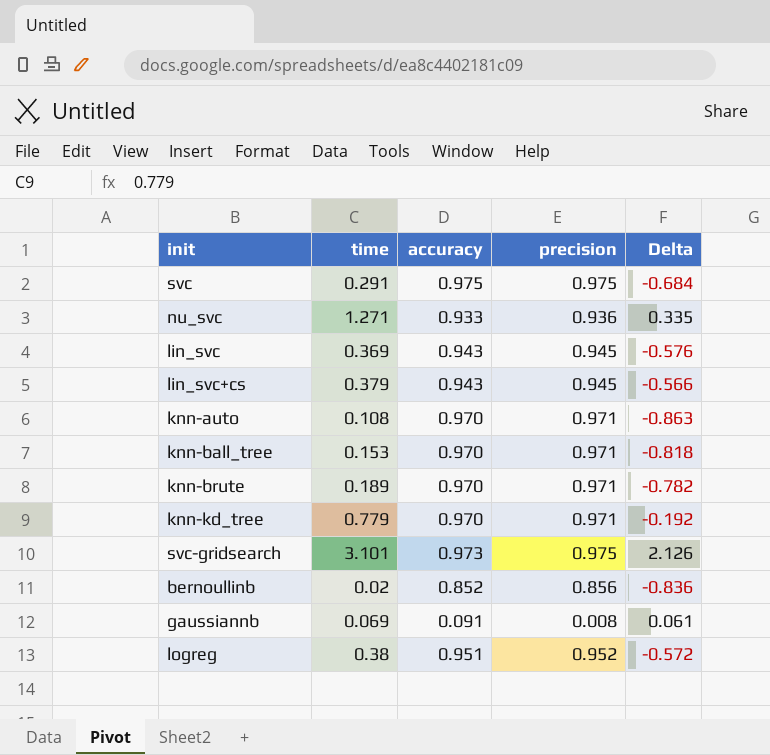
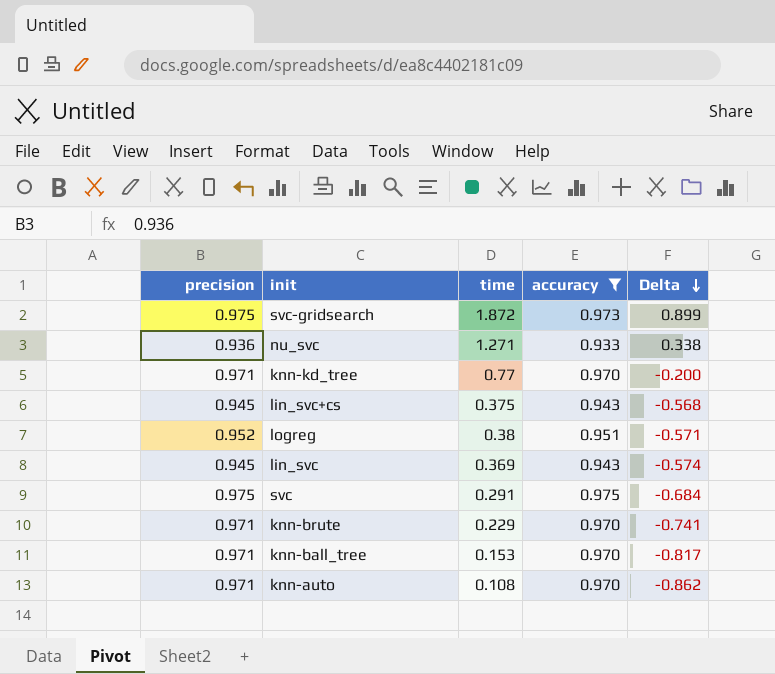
filter: none -> accuracy >= 0.933
row order: none -> Delta descending
column precision | position: 4 -> 1
column Delta | formula: [time] - [precision] -> [time] - [accuracy]
svc-gridsearch | time: 3.101 -> 1.872
knn-kd_tree | time: 0.779 -> 0.77
lin_svc+cs | time: 0.379 -> 0.375
knn-brute | time: 0.189 -> 0.229

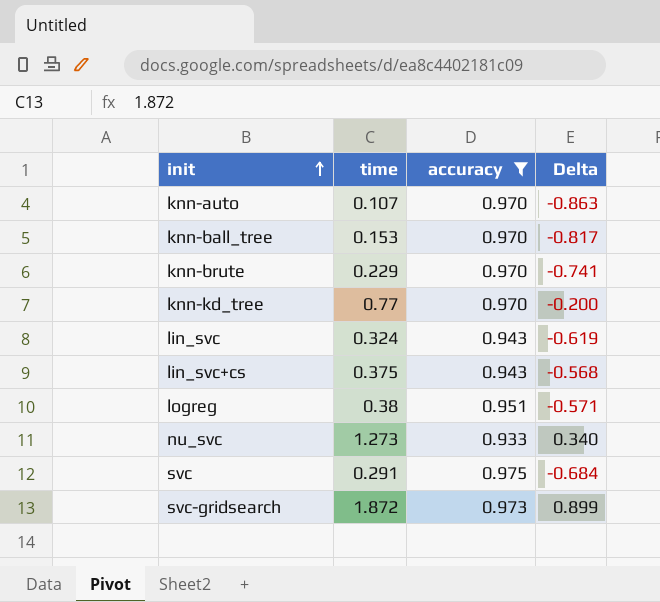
row order: Delta descending -> init ascending
column precision | position: 1 -> none
knn-auto | time: 0.108 -> 0.107
knn-auto | Delta: -0.862 -> -0.863
lin_svc | time: 0.369 -> 0.324
lin_svc | Delta: -0.574 -> -0.619
nu_svc | time: 1.271 -> 1.273
nu_svc | Delta: 0.338 -> 0.340

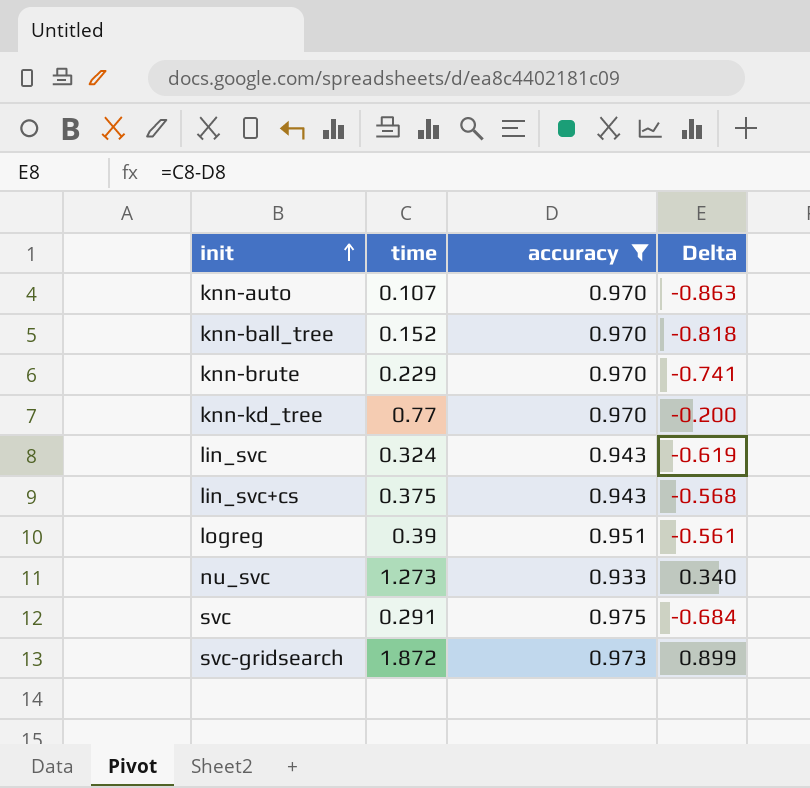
knn-ball_tree | time: 0.153 -> 0.152
knn-ball_tree | Delta: -0.817 -> -0.818
logreg | time: 0.38 -> 0.39
logreg | Delta: -0.571 -> -0.561

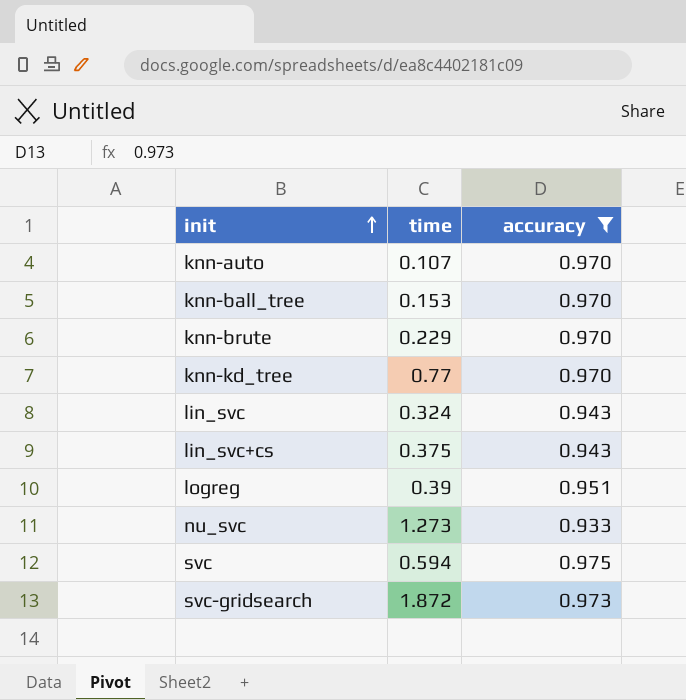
column Delta | formula: [time] - [accuracy] -> none
knn-ball_tree | time: 0.152 -> 0.153
svc | time: 0.291 -> 0.594

